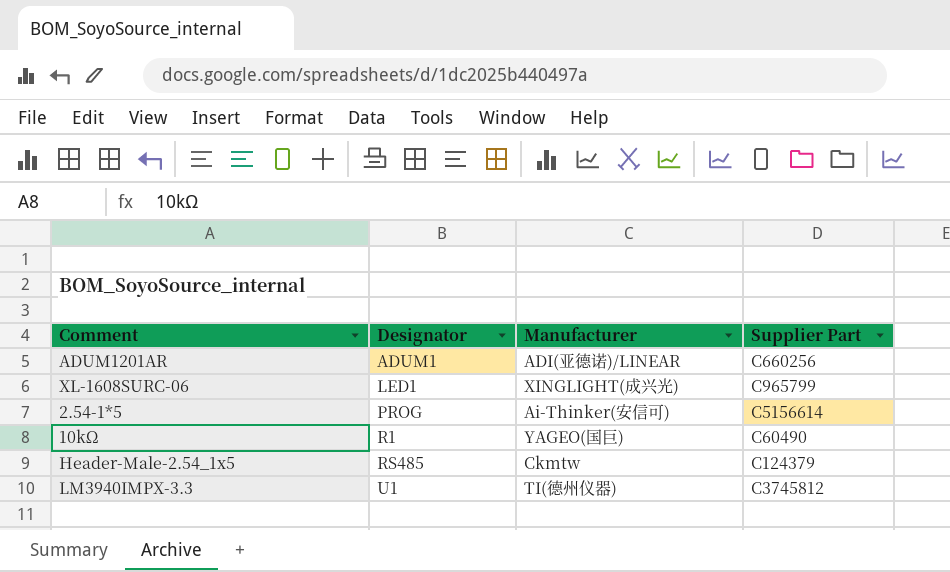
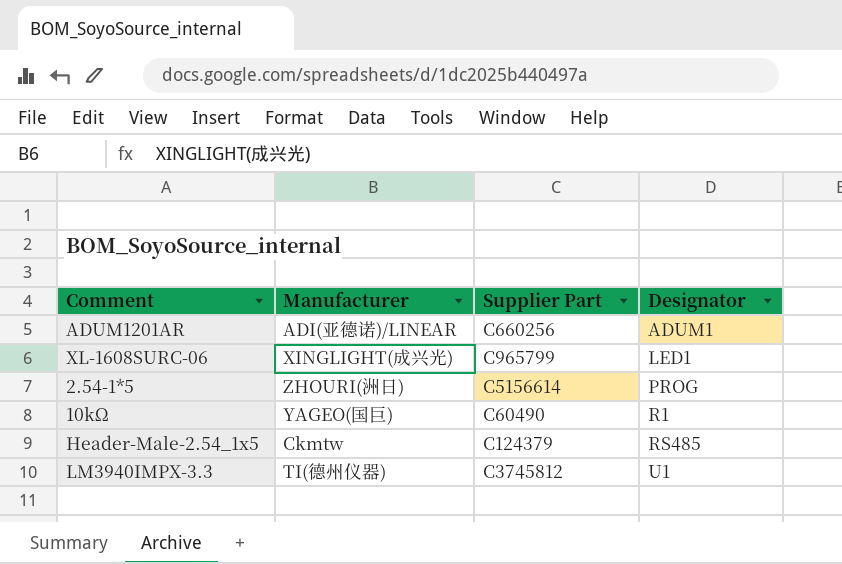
column Designator | position: 2 -> 4
2.54-1*5 | Manufacturer: Ai-Thinker(安信可) -> ZHOURI(洲日)

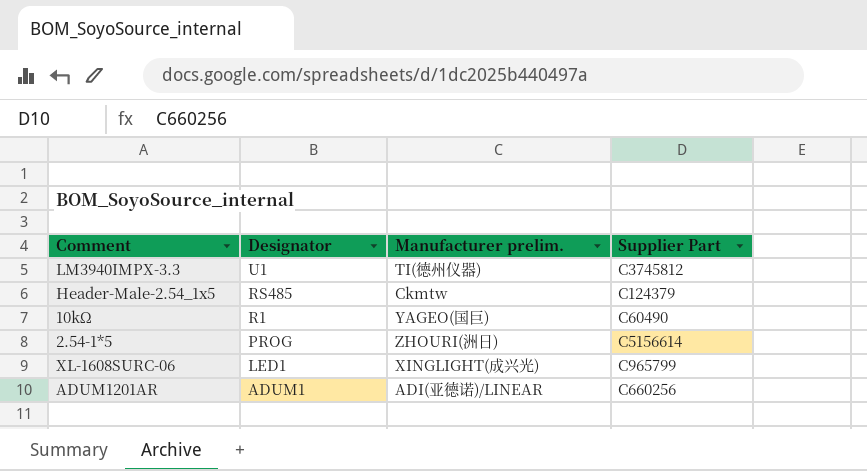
row order: Designator ascending -> Designator descending
column Designator | position: 4 -> 2
column name: Manufacturer -> Manufacturer prelim.

